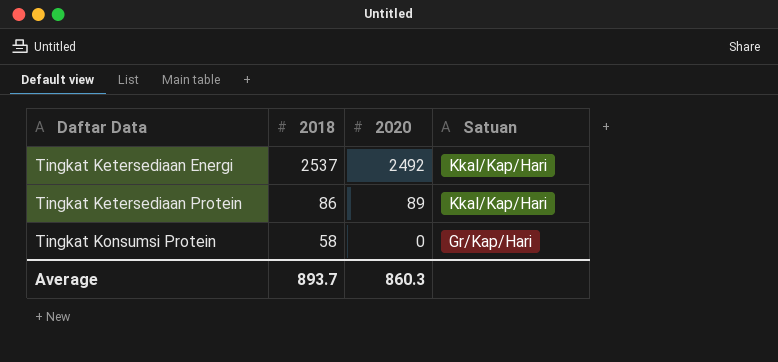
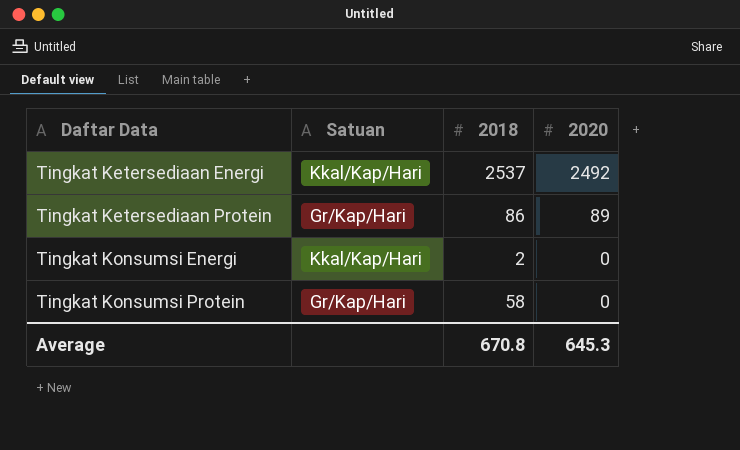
column Satuan | position: 4 -> 2
Tingkat Ketersediaan Protein | Satuan: Kkal/Kap/Hari -> Gr/Kap/Hari
row Tingkat Konsumsi Energi: none -> Kkal/Kap/Hari | 2 | 0
Average | 2018: 893.7 -> 670.8
Average | 2020: 860.3 -> 645.3

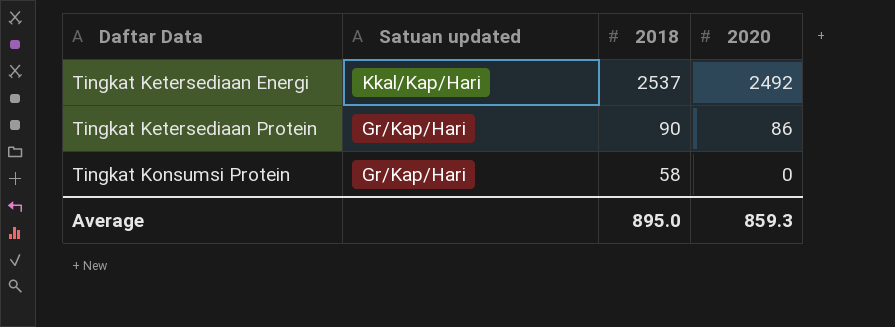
column name: Satuan -> Satuan updated
row Tingkat Konsumsi Energi: Kkal/Kap/Hari | 2 | 0 -> none
Tingkat Ketersediaan Protein | 2018: 86 -> 90
Tingkat Ketersediaan Protein | 2020: 89 -> 86
Average | 2018: 670.8 -> 895.0
Average | 2020: 645.3 -> 859.3

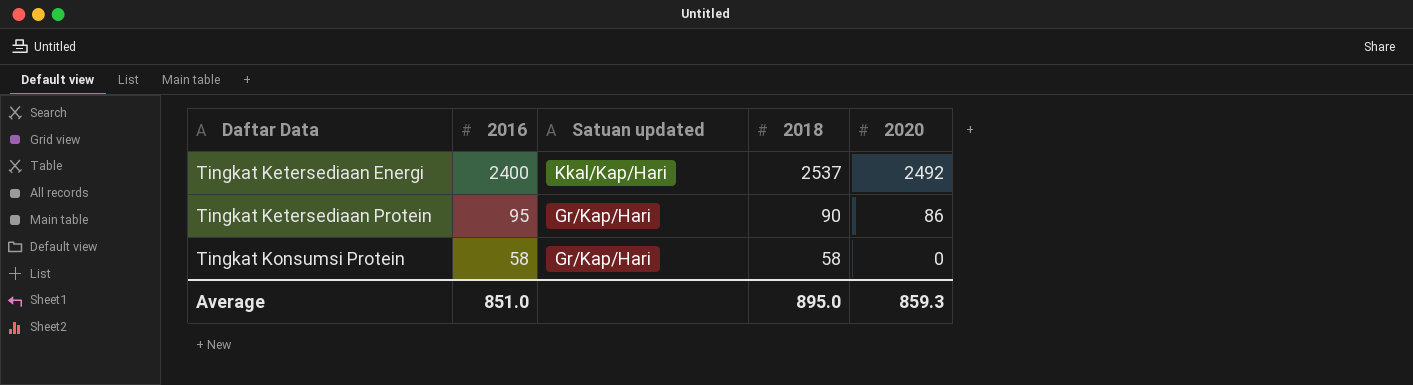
column 2016 | position: none -> 2

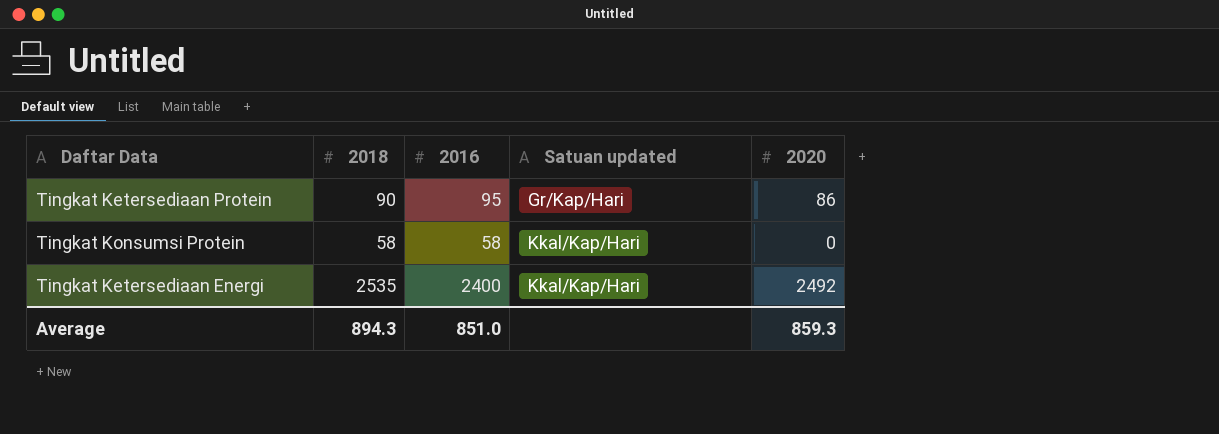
row order: Daftar Data ascending -> Satuan updated ascending
column 2018 | position: 4 -> 2
Tingkat Konsumsi Protein | Satuan updated: Gr/Kap/Hari -> Kkal/Kap/Hari
Tingkat Ketersediaan Energi | 2018: 2537 -> 2535
Average | 2018: 895.0 -> 894.3

